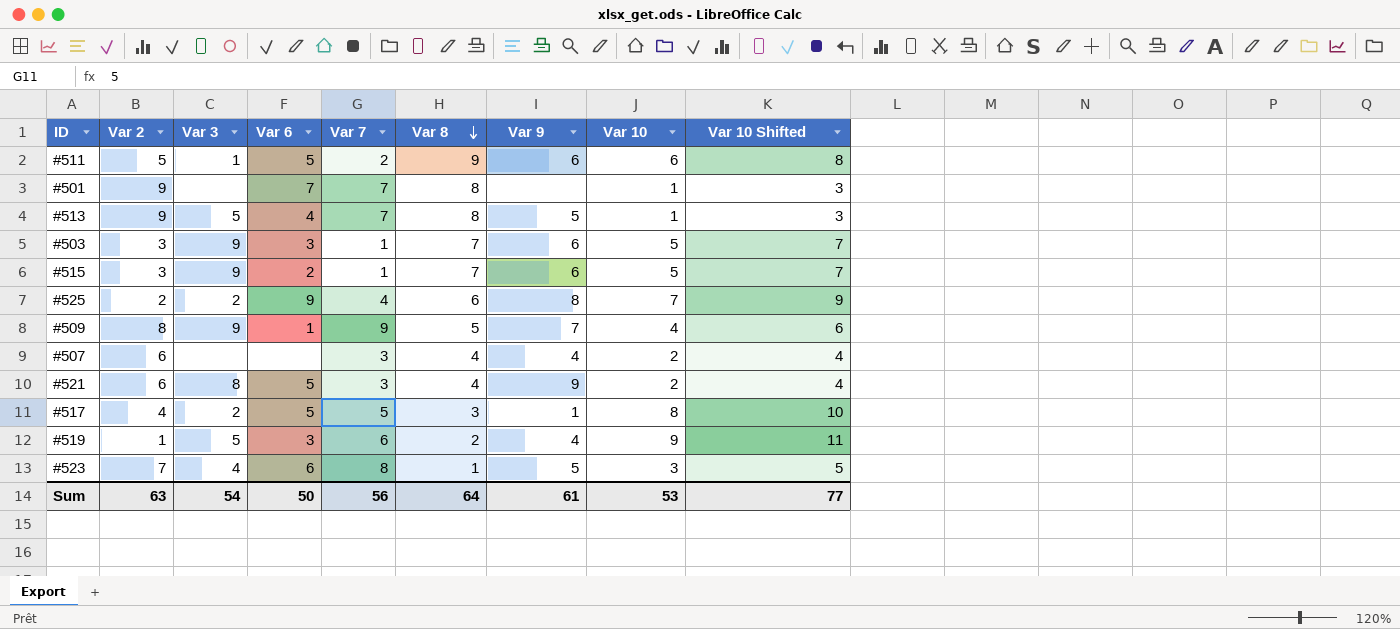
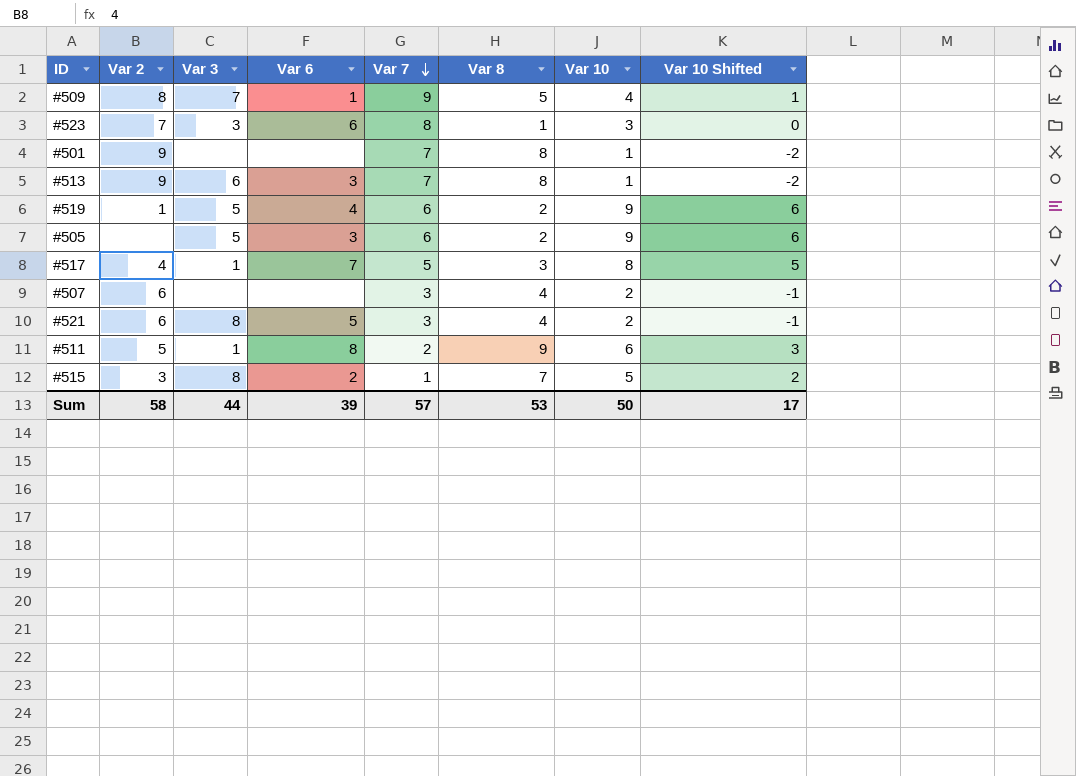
row order: Var 8 descending -> Var 7 descending
column Var 9 | position: 7 -> none
column Var 10 Shifted | formula: [Var 10] + 2 -> [Var 10] - 3
row #503: 3 | 9 | 3 | 1 | 7 | 6 | 5 | 7 -> none
row #525: 2 | 2 | 9 | 4 | 6 | 8 | 7 | 9 -> none
#509 | Var 3: 9 -> 7
#523 | Var 3: 4 -> 3
#501 | Var 6: 7 -> none
#513 | Var 3: 5 -> 6
#513 | Var 6: 4 -> 3
#519 | Var 6: 3 -> 4
row #505: none -> none | 5 | 3 | 6 | 2 | 9 | 6
#517 | Var 3: 2 -> 1
#517 | Var 6: 5 -> 7
#511 | Var 6: 5 -> 8
#515 | Var 3: 9 -> 8
Sum | Var 2: 63 -> 58
Sum | Var 3: 54 -> 44
Sum | Var 6: 50 -> 39
Sum | Var 7: 56 -> 57
Sum | Var 8: 64 -> 53
Sum | Var 10: 53 -> 50
Sum | Var 10 Shifted: 77 -> 17

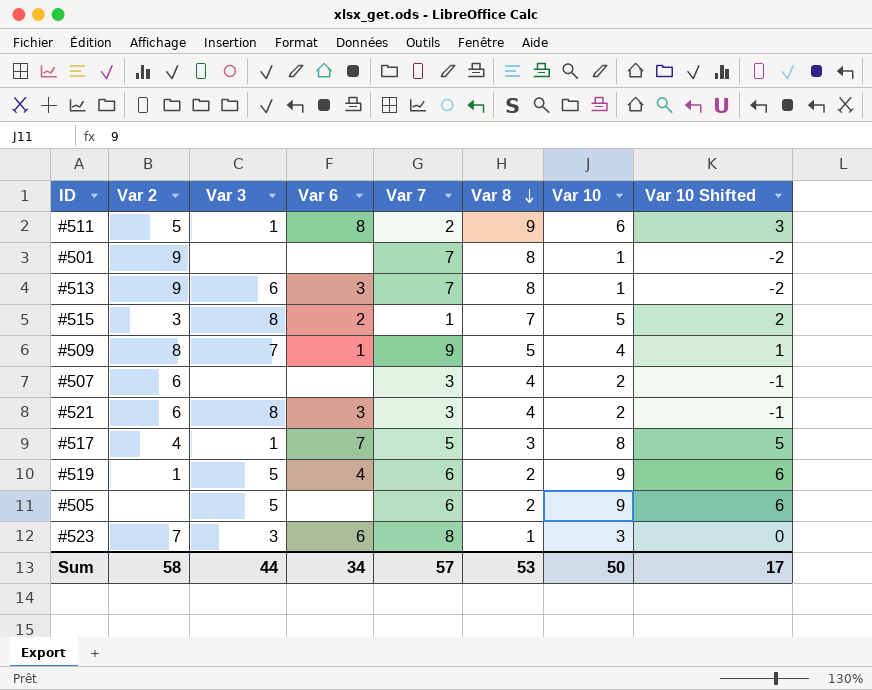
row order: Var 7 descending -> Var 8 descending
#521 | Var 6: 5 -> 3
#505 | Var 6: 3 -> none
Sum | Var 6: 39 -> 34

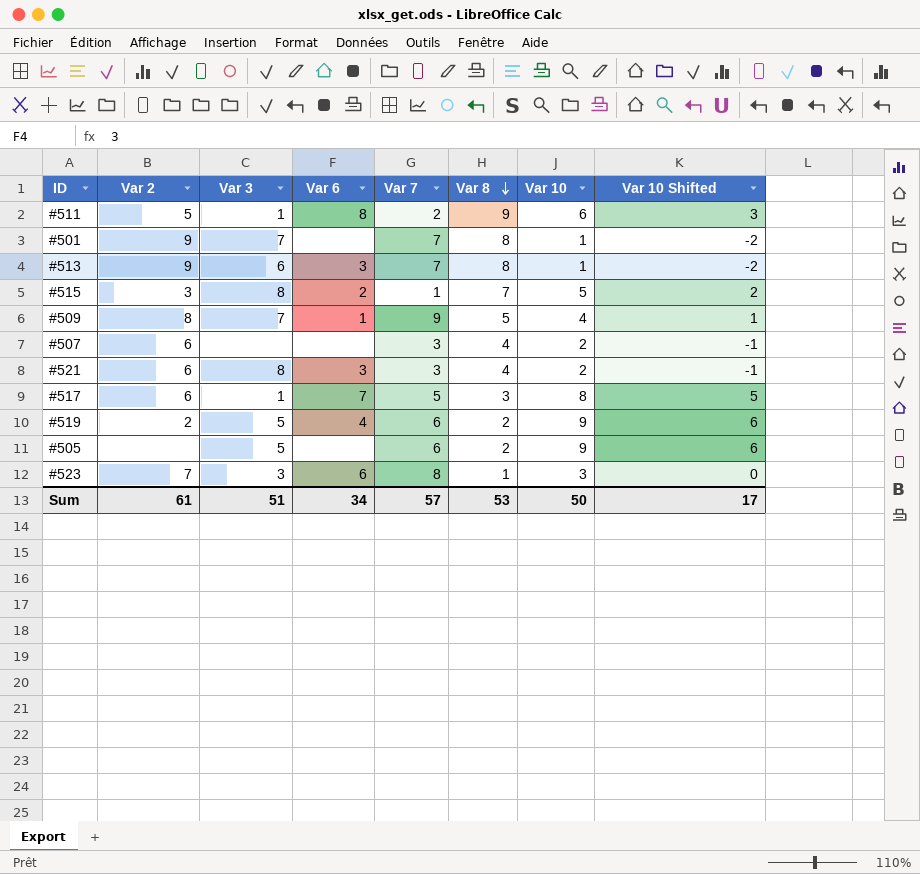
#501 | Var 3: none -> 7
#517 | Var 2: 4 -> 6
#519 | Var 2: 1 -> 2
Sum | Var 2: 58 -> 61
Sum | Var 3: 44 -> 51

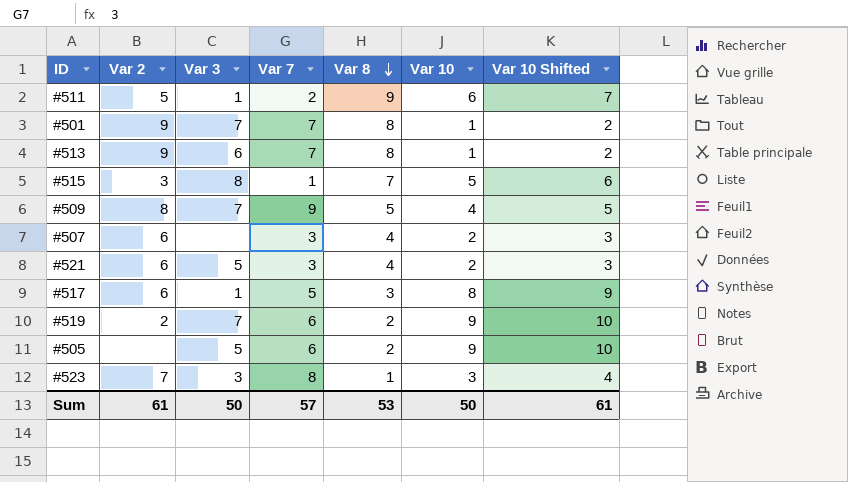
column Var 6 | position: 4 -> none
column Var 10 Shifted | formula: [Var 10] - 3 -> [Var 10] + 1
#521 | Var 3: 8 -> 5
#519 | Var 3: 5 -> 7
Sum | Var 3: 51 -> 50
Sum | Var 10 Shifted: 17 -> 61

